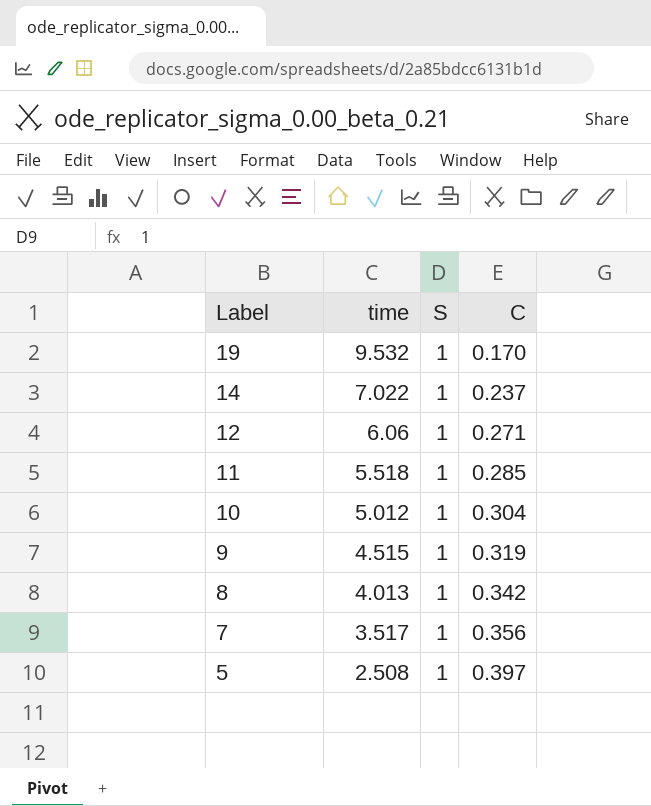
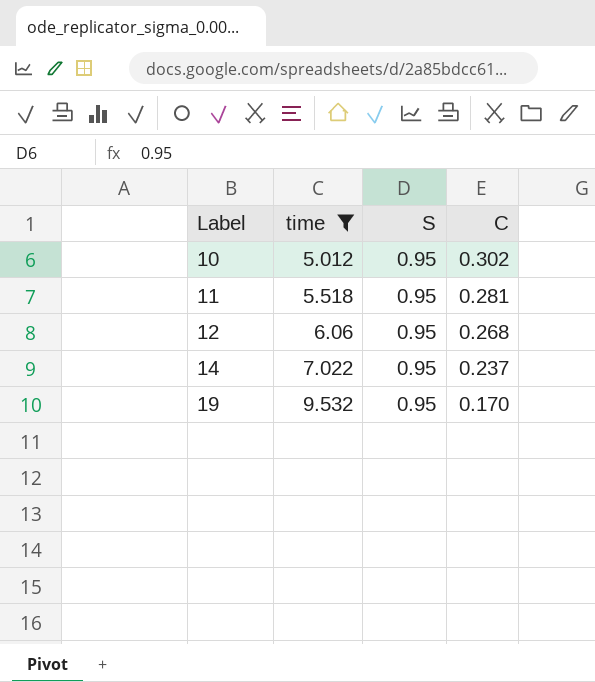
filter: none -> time >= 5.012
row order: Label descending -> Label ascending
10 | S: 1 -> 0.95
10 | C: 0.304 -> 0.302
11 | S: 1 -> 0.95
11 | C: 0.285 -> 0.281
12 | S: 1 -> 0.95
12 | C: 0.271 -> 0.268
14 | S: 1 -> 0.95
19 | S: 1 -> 0.95

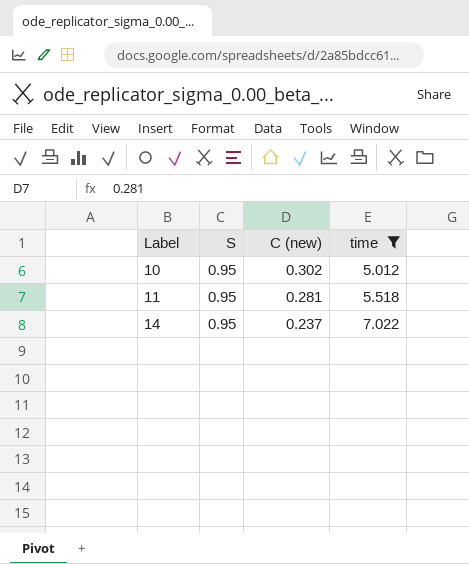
column name: C -> C (new)
column time | position: 2 -> 4
row 12: 6.06 | 0.95 | 0.268 -> none
row 19: 9.532 | 0.95 | 0.170 -> none

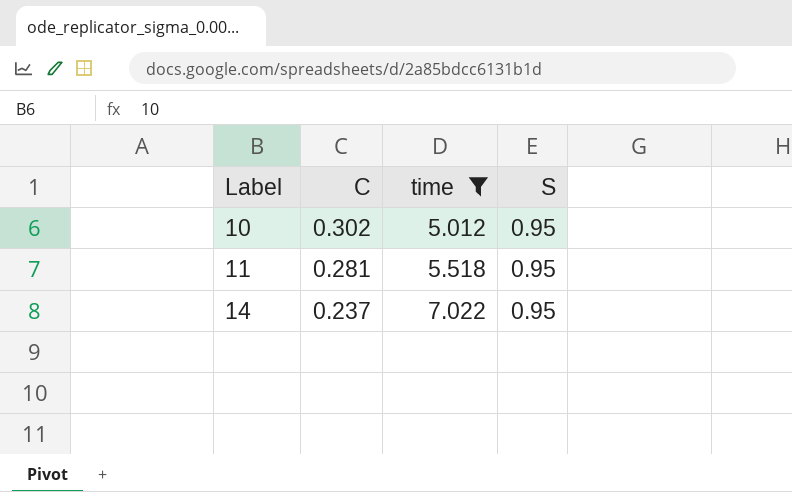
column name: C (new) -> C
column S | position: 2 -> 4

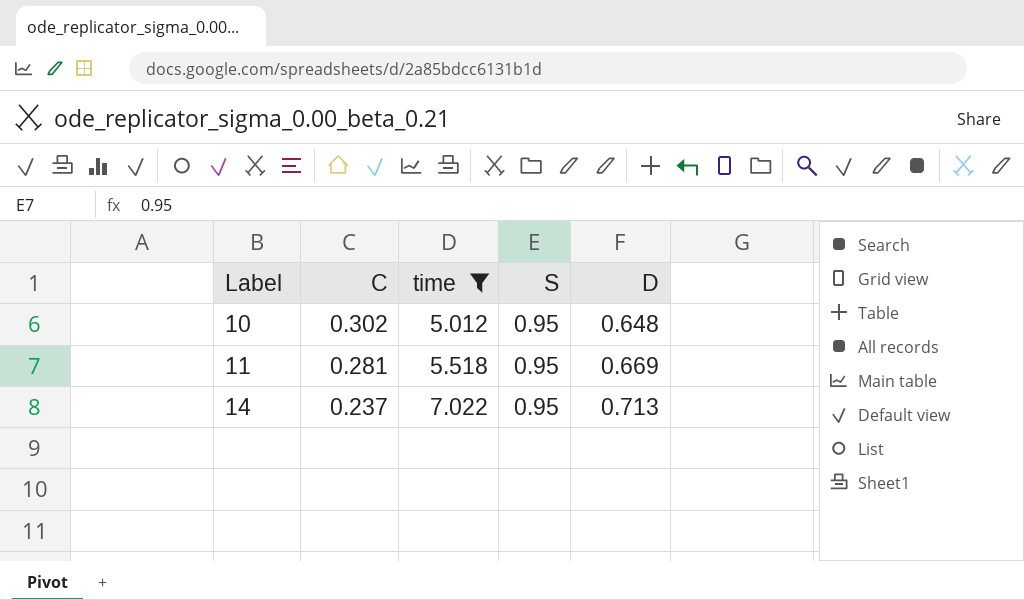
column D | formula: none -> [S] - [C]

